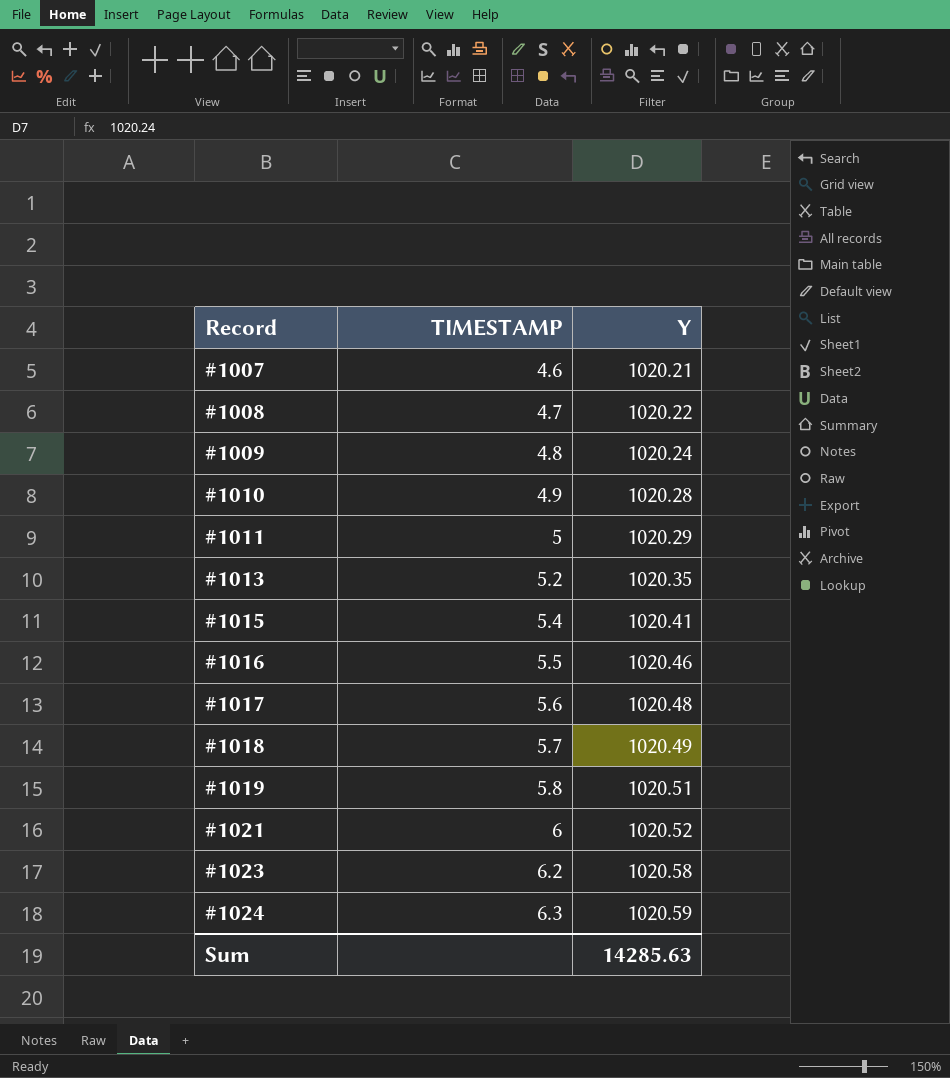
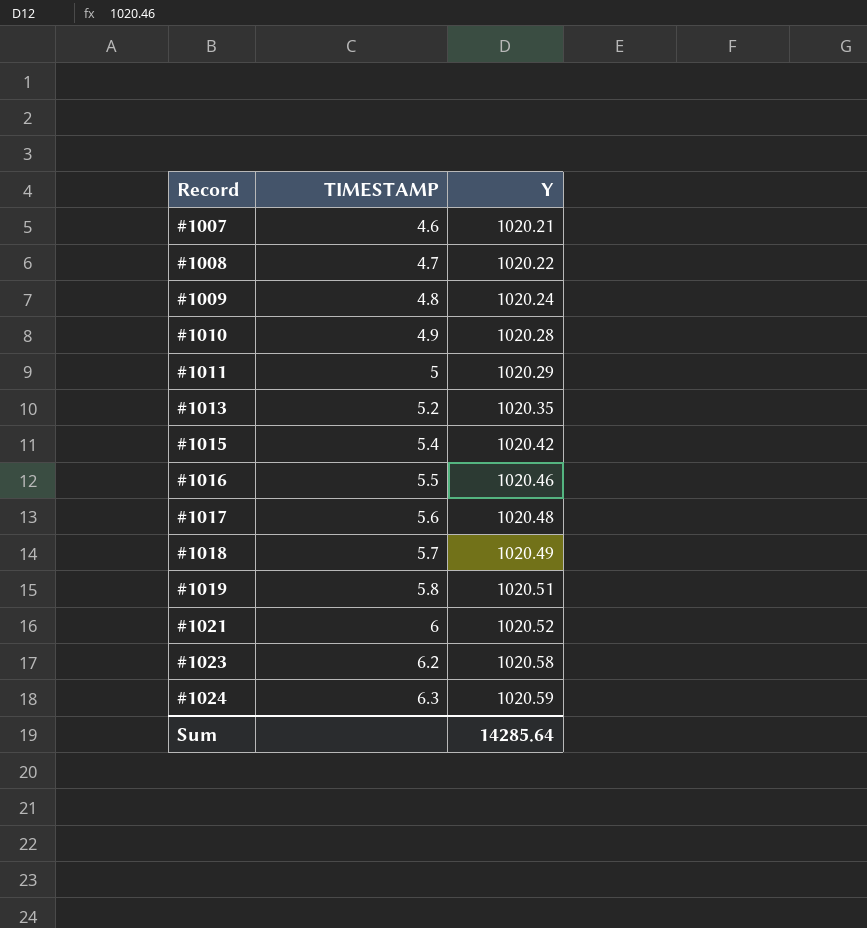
#1015 | Y: 1020.41 -> 1020.42
Sum | Y: 14285.63 -> 14285.64

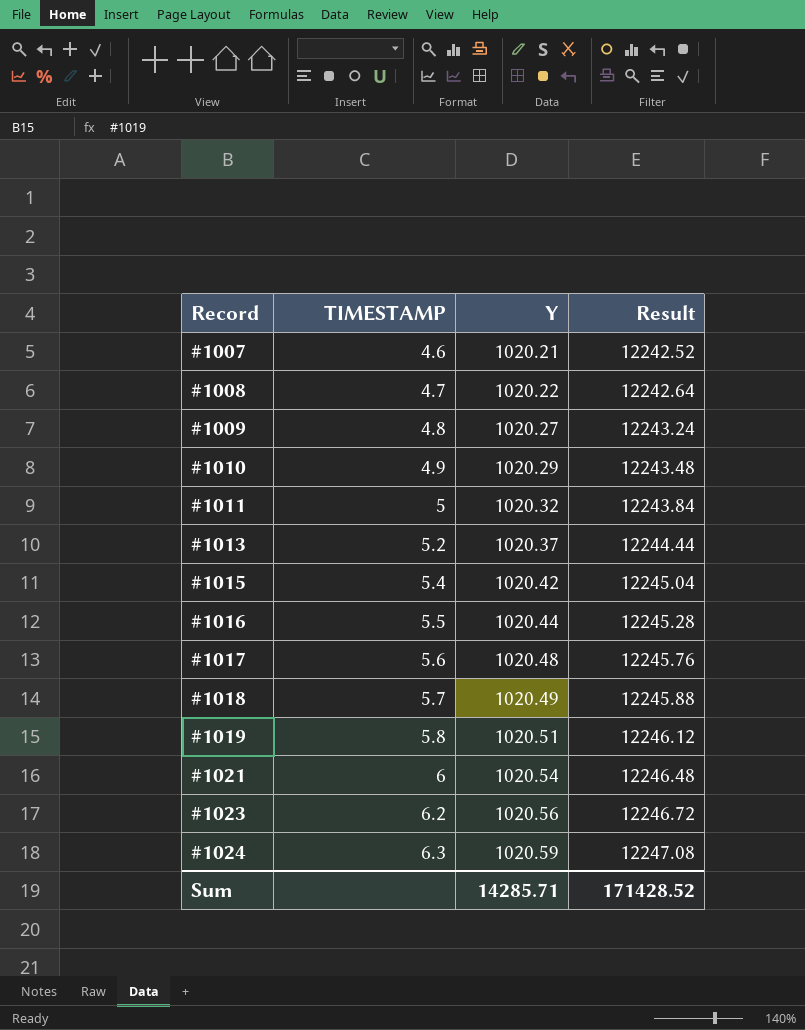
column Result | formula: none -> [Y] * 12
#1009 | Y: 1020.24 -> 1020.27
#1010 | Y: 1020.28 -> 1020.29
#1011 | Y: 1020.29 -> 1020.32
#1013 | Y: 1020.35 -> 1020.37
#1016 | Y: 1020.46 -> 1020.44
#1021 | Y: 1020.52 -> 1020.54
#1023 | Y: 1020.58 -> 1020.56
Sum | Y: 14285.64 -> 14285.71

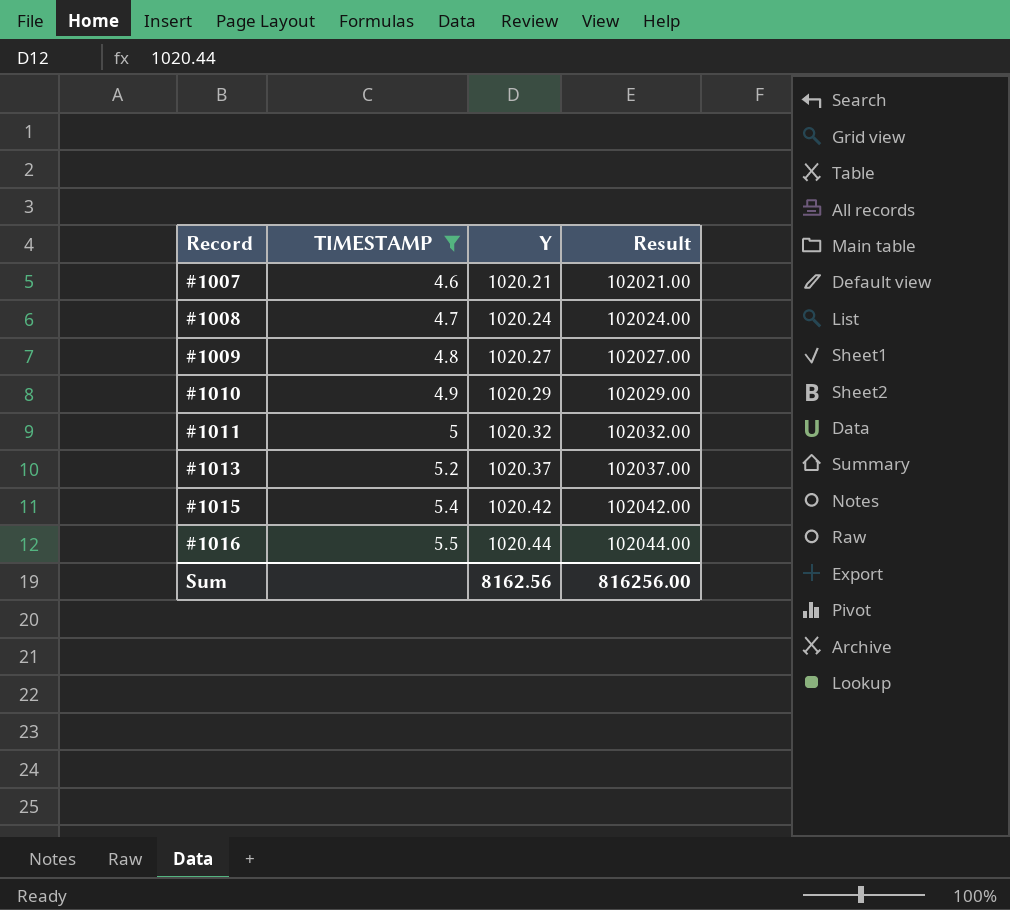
filter: none -> TIMESTAMP <= 5.5
column Result | formula: [Y] * 12 -> [Y] * 100
#1008 | Y: 1020.22 -> 1020.24
Sum | Y: 14285.71 -> 8162.56
Sum | Result: 171428.52 -> 816256.00

